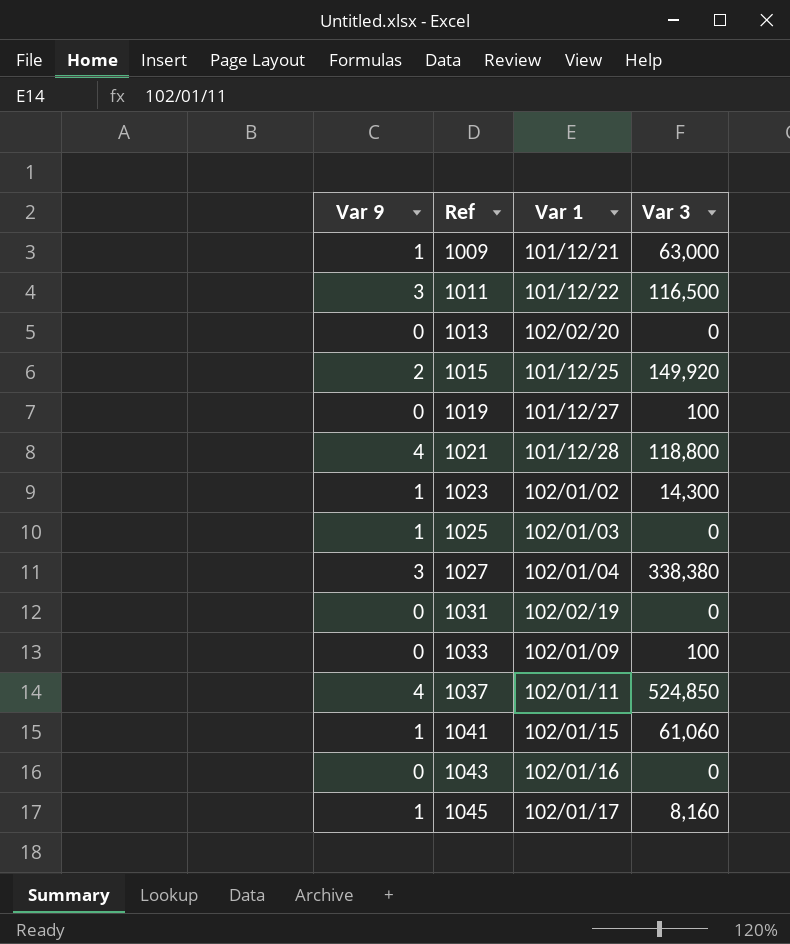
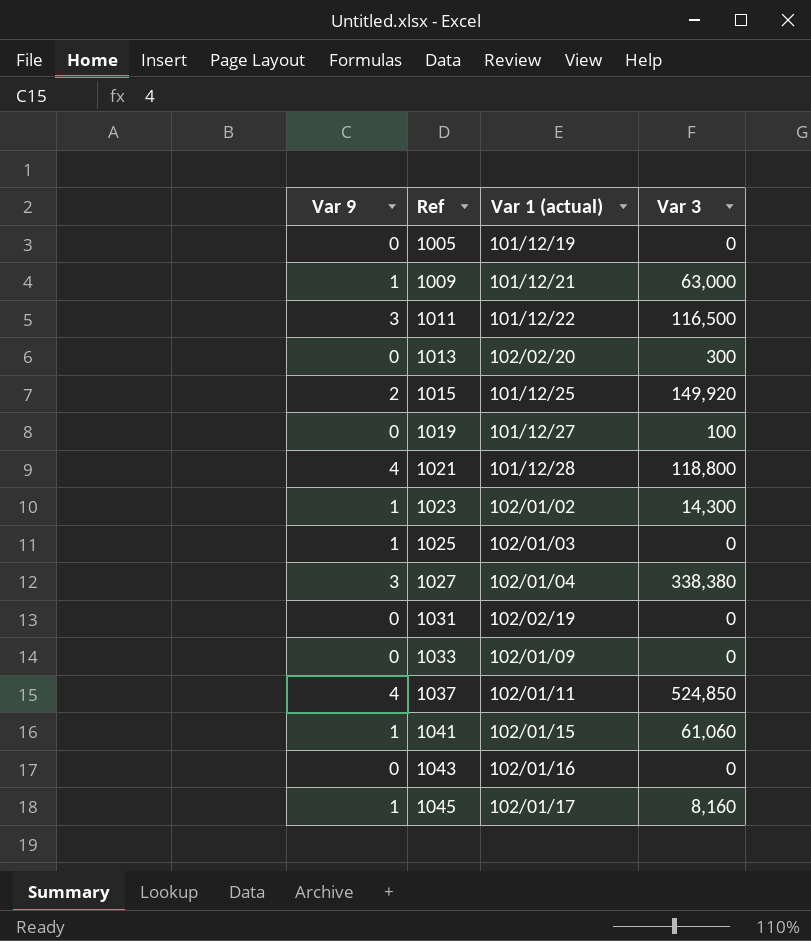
column name: Var 1 -> Var 1 (actual)
row 1005: none -> 0 | 101/12/19 | 0
1013 | Var 3: 0 -> 300
1033 | Var 3: 100 -> 0

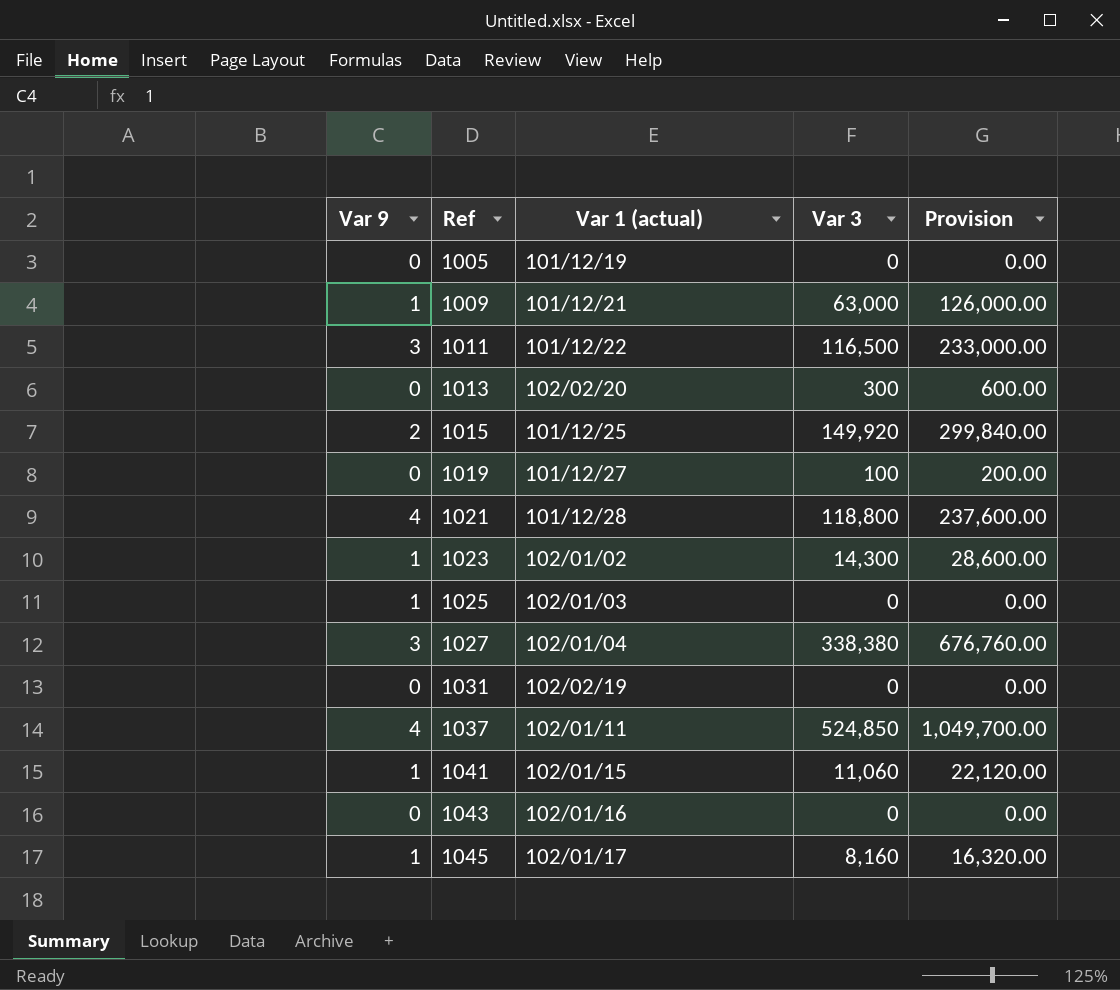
column Provision | formula: none -> [Var 3] * 2
row 1033: 0 | 102/01/09 | 0 -> none
1041 | Var 3: 61,060 -> 11,060

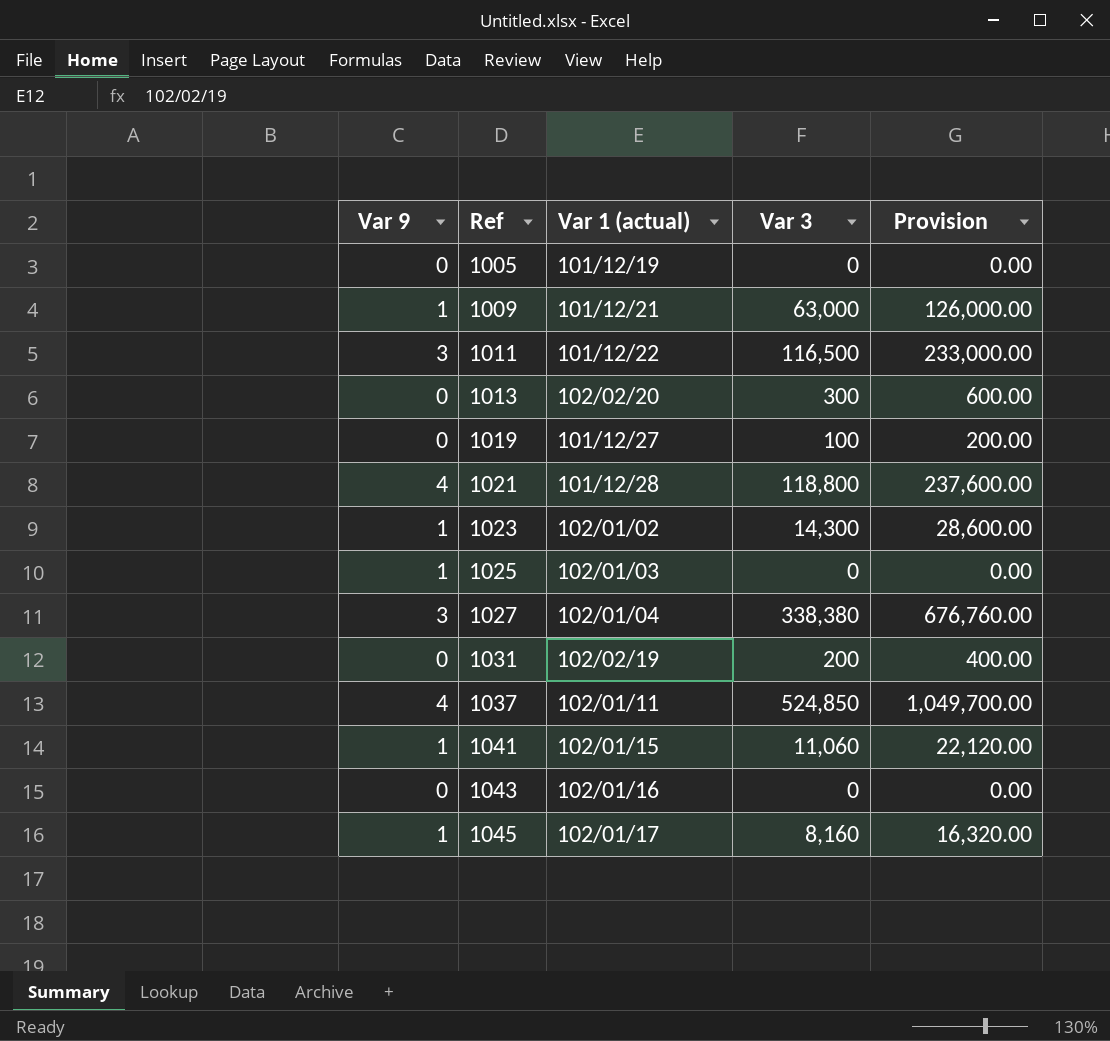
row 1015: 2 | 101/12/25 | 149,920 | 299,840.00 -> none
1031 | Var 3: 0 -> 200
1031 | Provision: 0.00 -> 400.00

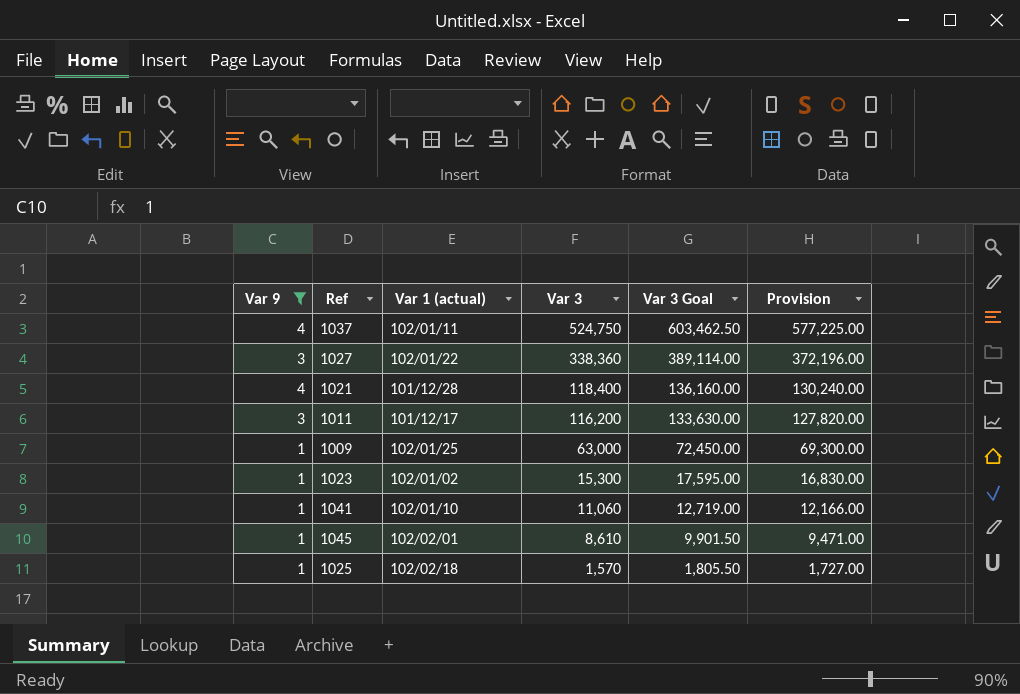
filter: none -> Var 9 != 0
row order: Ref ascending -> Var 3 descending
column Var 3 Goal | formula: none -> [Var 3] * 1.15
column Provision | formula: [Var 3] * 2 -> [Var 3] * 1.1
1037 | Var 3: 524,850 -> 524,750
1027 | Var 1 (actual): 102/01/04 -> 102/01/22
1027 | Var 3: 338,380 -> 338,360
1021 | Var 3: 118,800 -> 118,400
1011 | Var 1 (actual): 101/12/22 -> 101/12/17
1011 | Var 3: 116,500 -> 116,200
1009 | Var 1 (actual): 101/12/21 -> 102/01/25
1023 | Var 3: 14,300 -> 15,300
1041 | Var 1 (actual): 102/01/15 -> 102/01/10
1045 | Var 1 (actual): 102/01/17 -> 102/02/01
1045 | Var 3: 8,160 -> 8,610
1025 | Var 1 (actual): 102/01/03 -> 102/02/18
1025 | Var 3: 0 -> 1,570

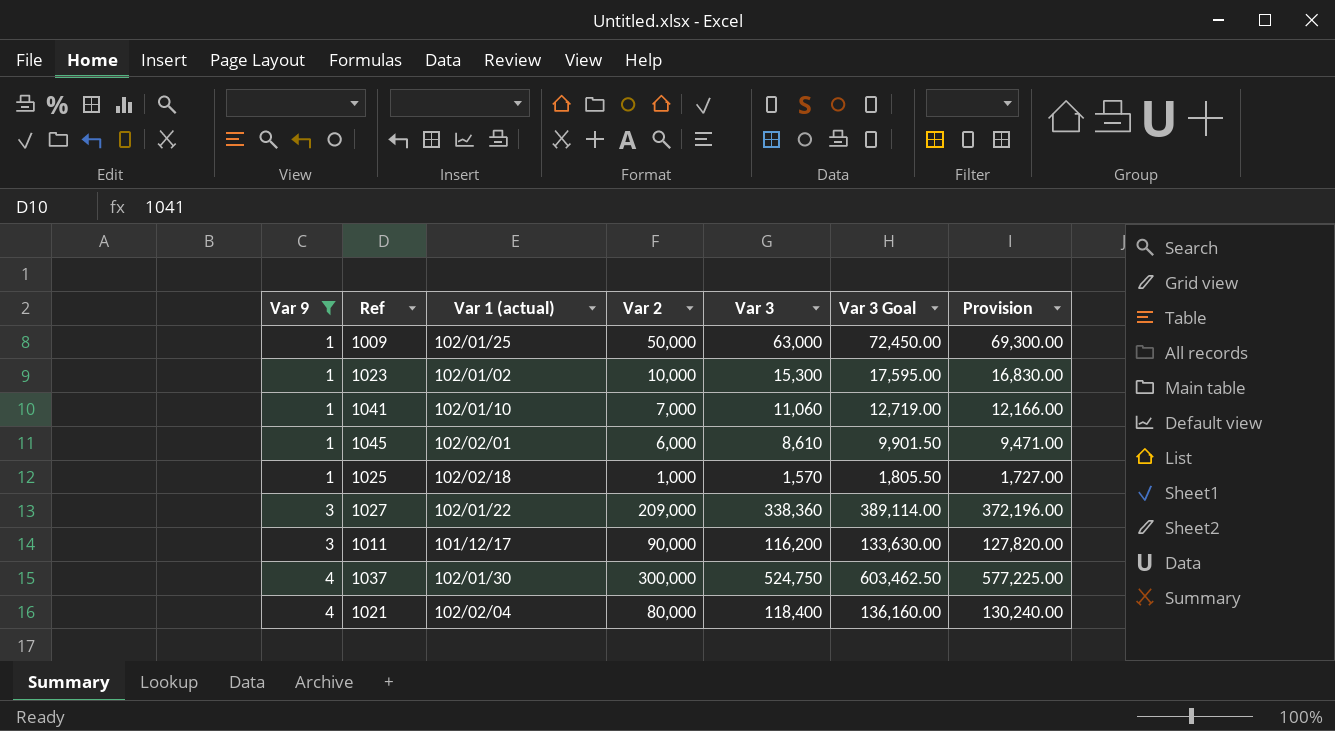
row order: Var 3 descending -> Var 9 ascending
column Var 2 | position: none -> 4
1037 | Var 1 (actual): 102/01/11 -> 102/01/30
1021 | Var 1 (actual): 101/12/28 -> 102/02/04

